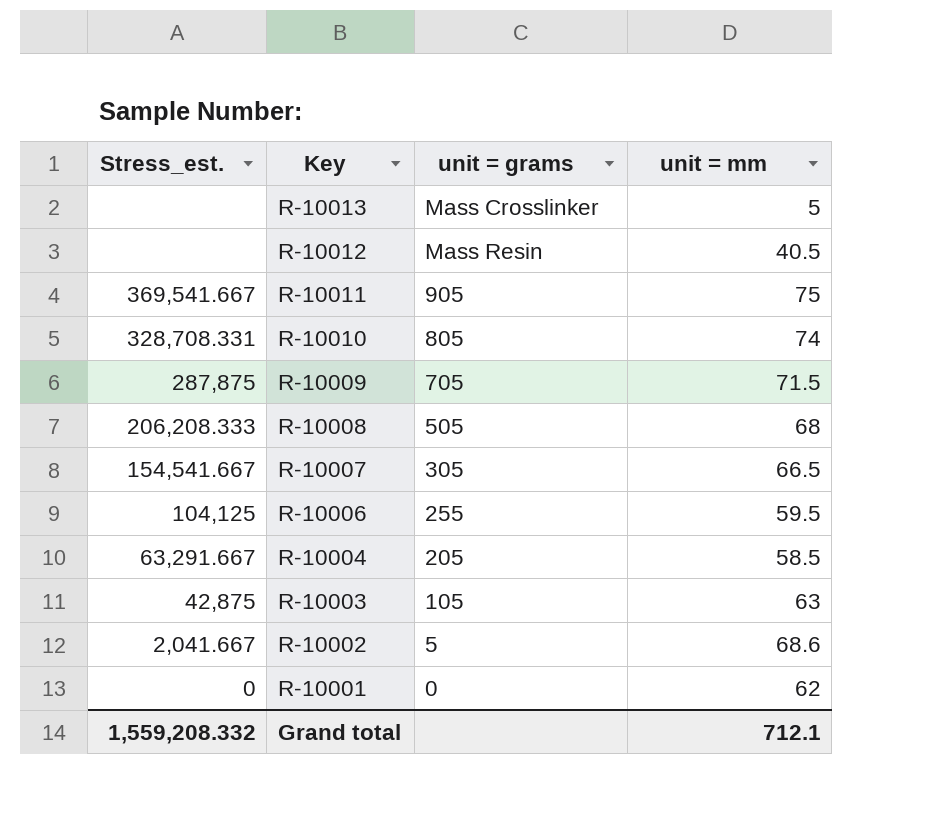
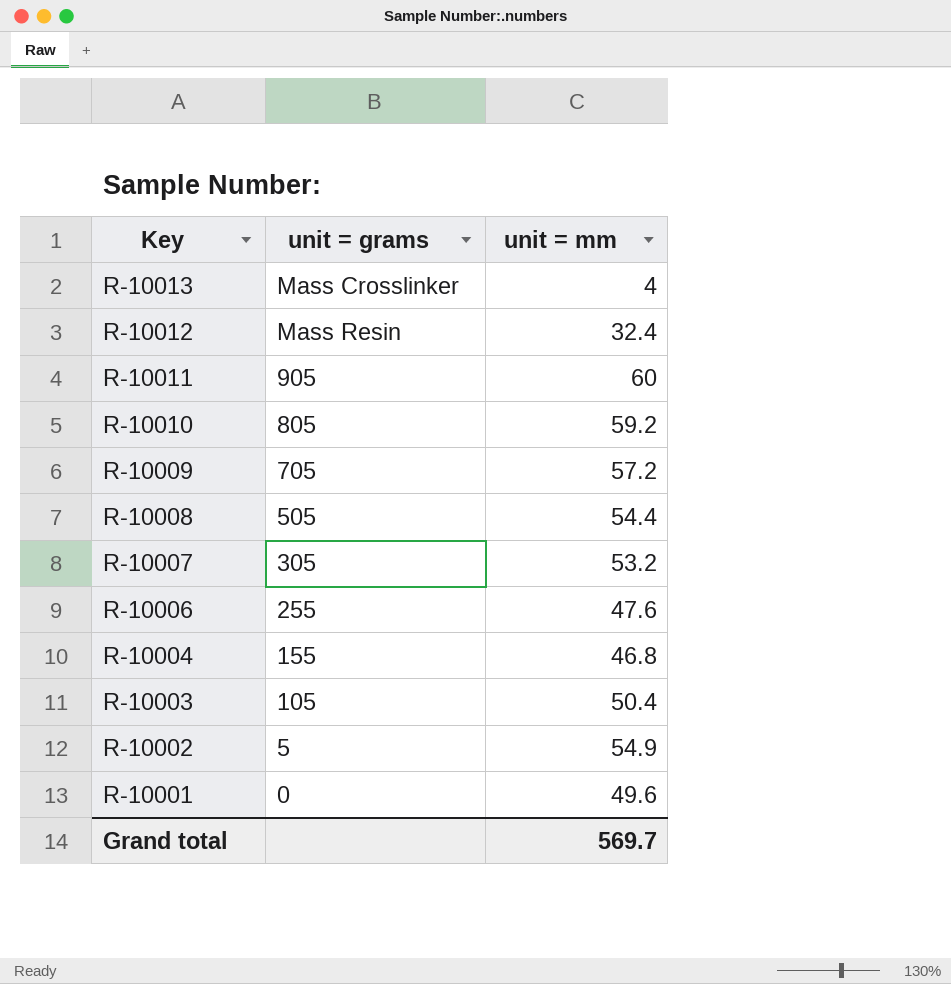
column Stress_est. | position: 1 -> none
R-10013 | unit = mm: 5 -> 4
R-10012 | unit = mm: 40.5 -> 32.4
R-10011 | unit = mm: 75 -> 60
R-10010 | unit = mm: 74 -> 59.2
R-10009 | unit = mm: 71.5 -> 57.2
R-10008 | unit = mm: 68 -> 54.4
R-10007 | unit = mm: 66.5 -> 53.2
R-10006 | unit = mm: 59.5 -> 47.6
R-10004 | unit = grams: 205 -> 155
R-10004 | unit = mm: 58.5 -> 46.8
R-10003 | unit = mm: 63 -> 50.4
R-10002 | unit = mm: 68.6 -> 54.9
R-10001 | unit = mm: 62 -> 49.6
Grand total | unit = mm: 712.1 -> 569.7

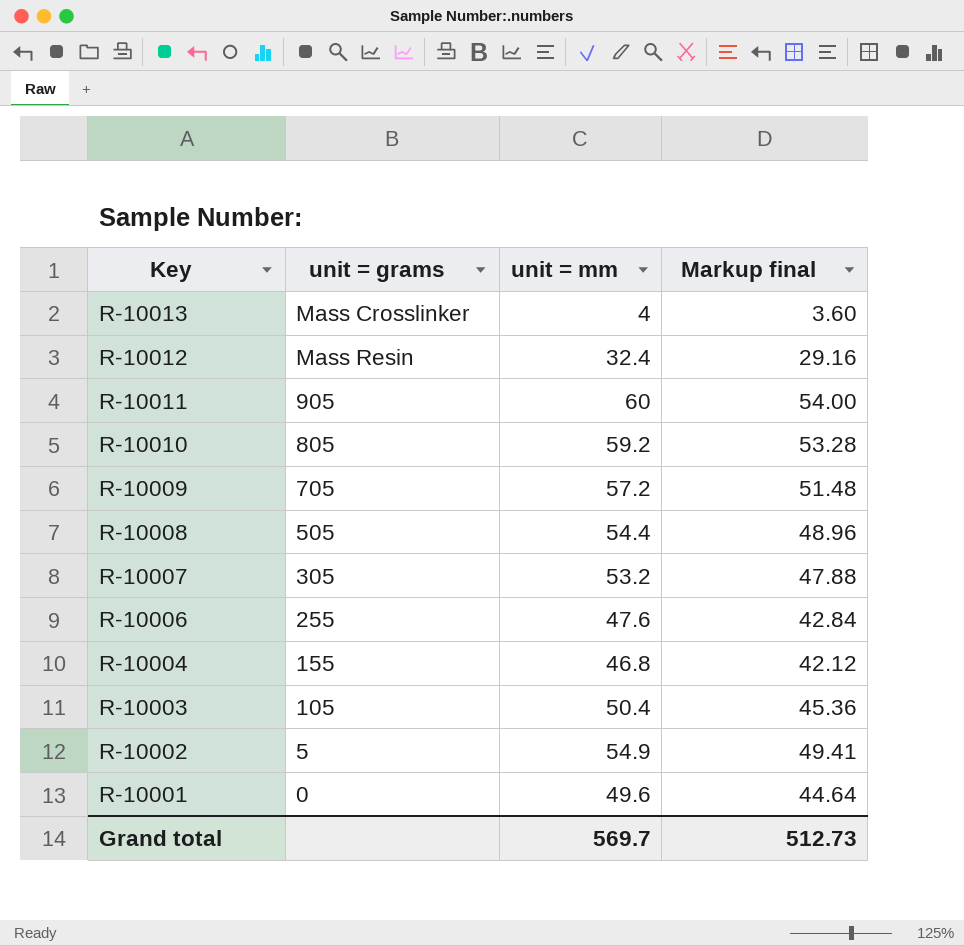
column Markup final | formula: none -> [unit = mm] * 0.9

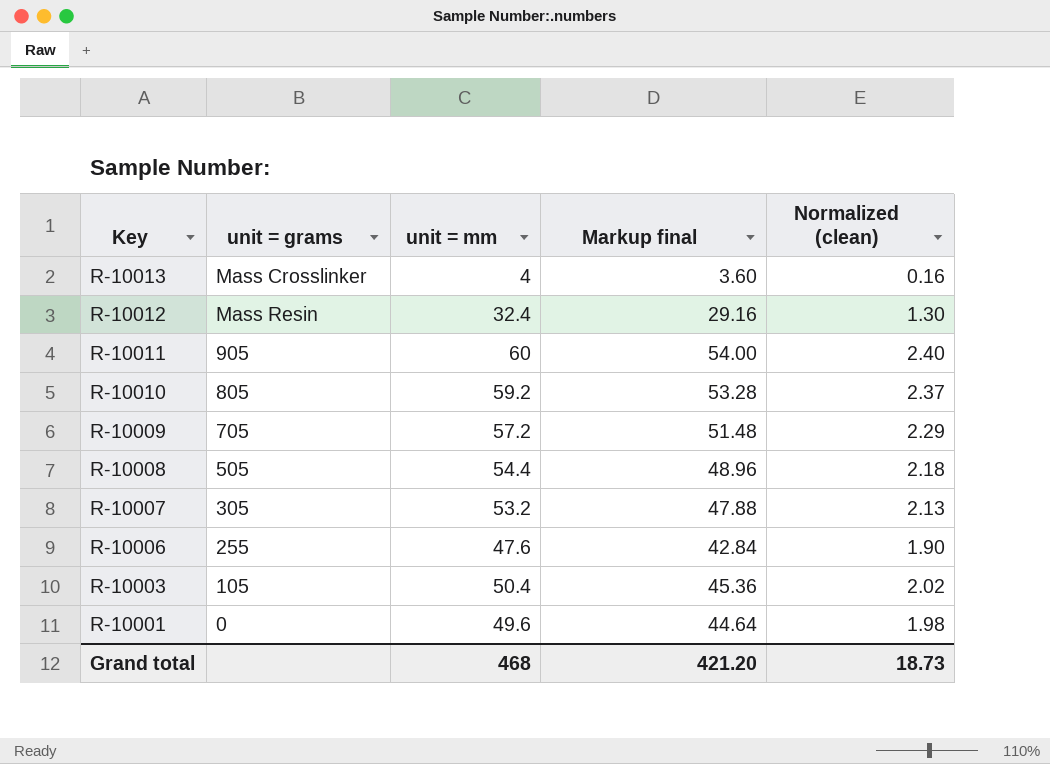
column Normalized (clean) | formula: none -> [unit = mm] * 0.04
row R-10004: 155 | 46.8 | 42.12 -> none
row R-10002: 5 | 54.9 | 49.41 -> none
Grand total | unit = mm: 569.7 -> 468
Grand total | Markup final: 512.73 -> 421.20

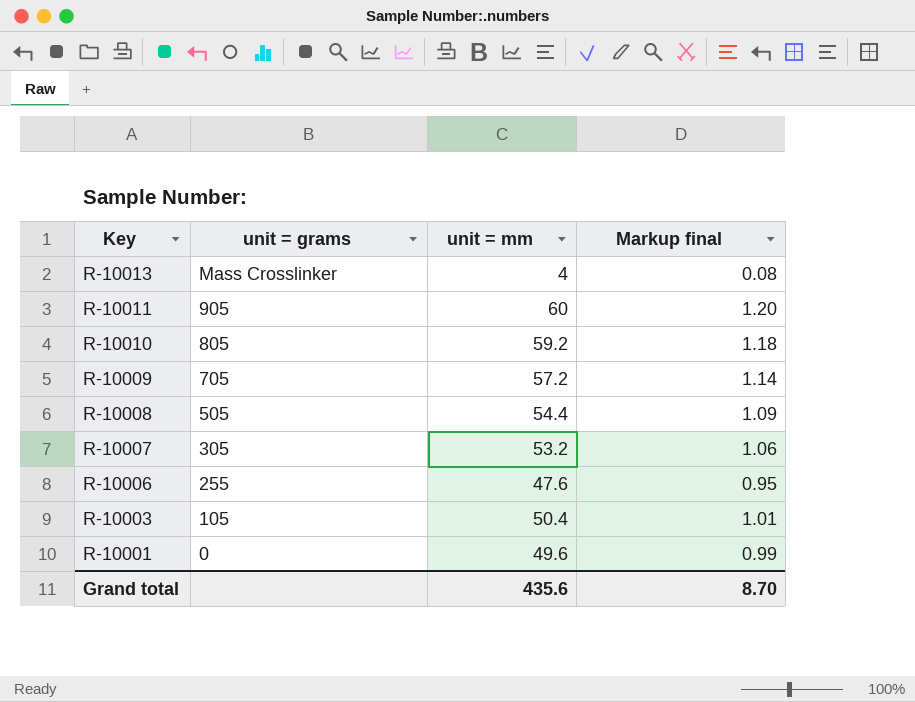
column Normalized (clean) | formula: [unit = mm] * 0.04 -> none
column Markup final | formula: [unit = mm] * 0.9 -> [unit = mm] * 0.02
row R-10012: Mass Resin | 32.4 | 29.16 | 1.30 -> none
Grand total | unit = mm: 468 -> 435.6
Grand total | Markup final: 421.20 -> 8.70

